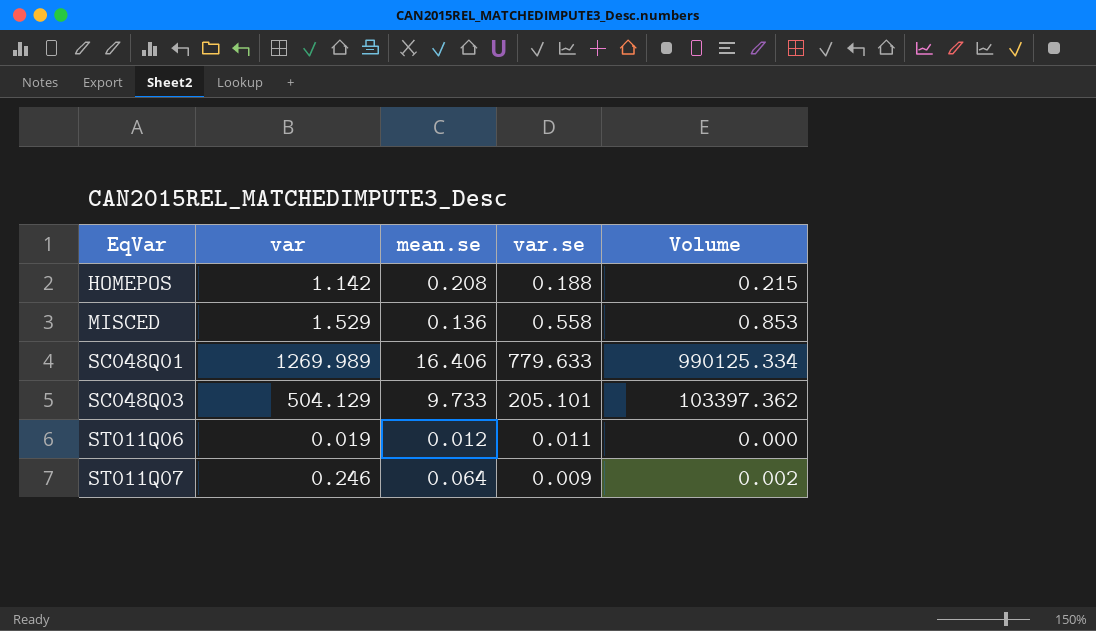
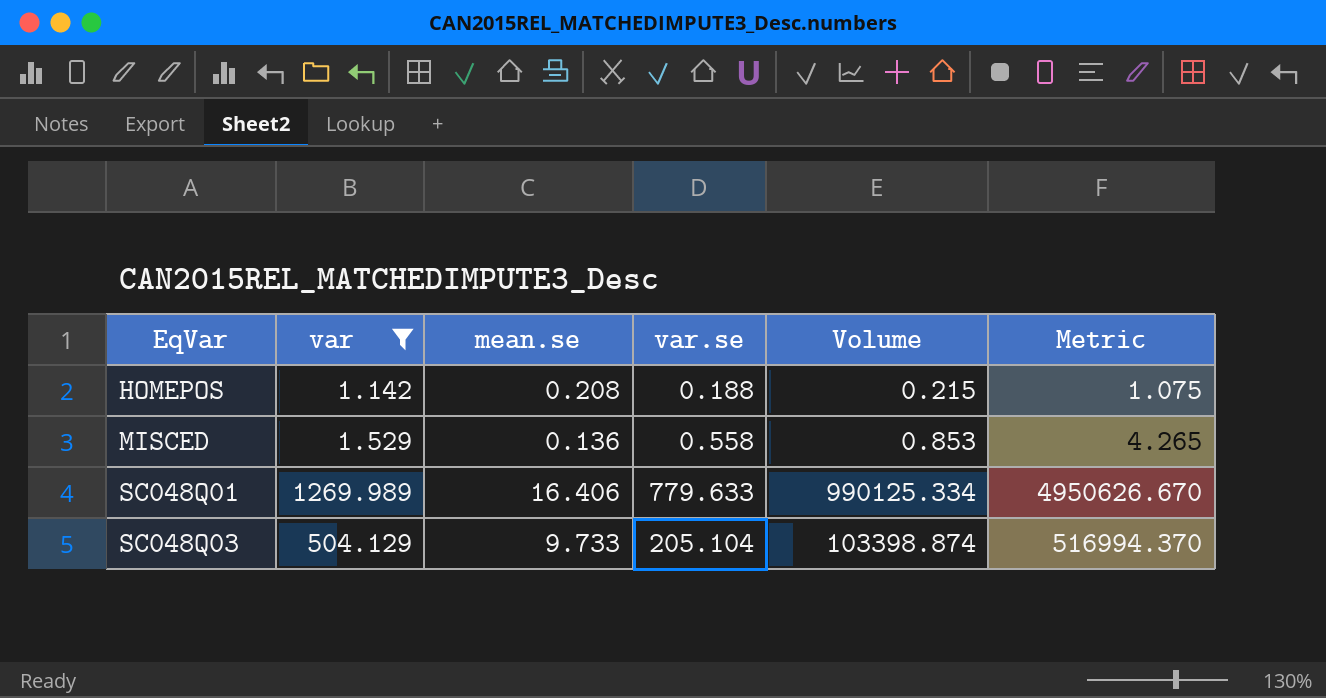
filter: none -> var >= 1.142
column Metric | formula: none -> [Volume] * 5
SC048Q03 | var.se: 205.101 -> 205.104
SC048Q03 | Volume: 103397.362 -> 103398.874

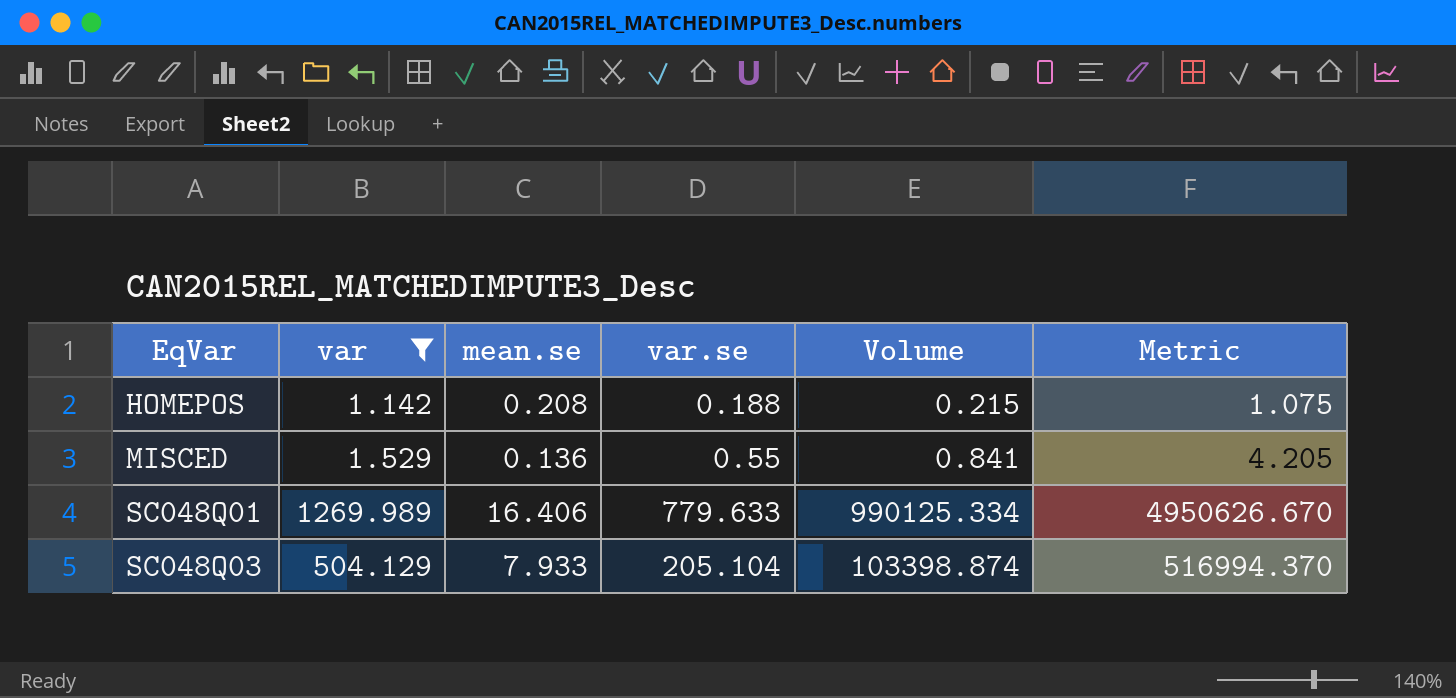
MISCED | var.se: 0.558 -> 0.55
MISCED | Volume: 0.853 -> 0.841
MISCED | Metric: 4.265 -> 4.205
SC048Q03 | mean.se: 9.733 -> 7.933

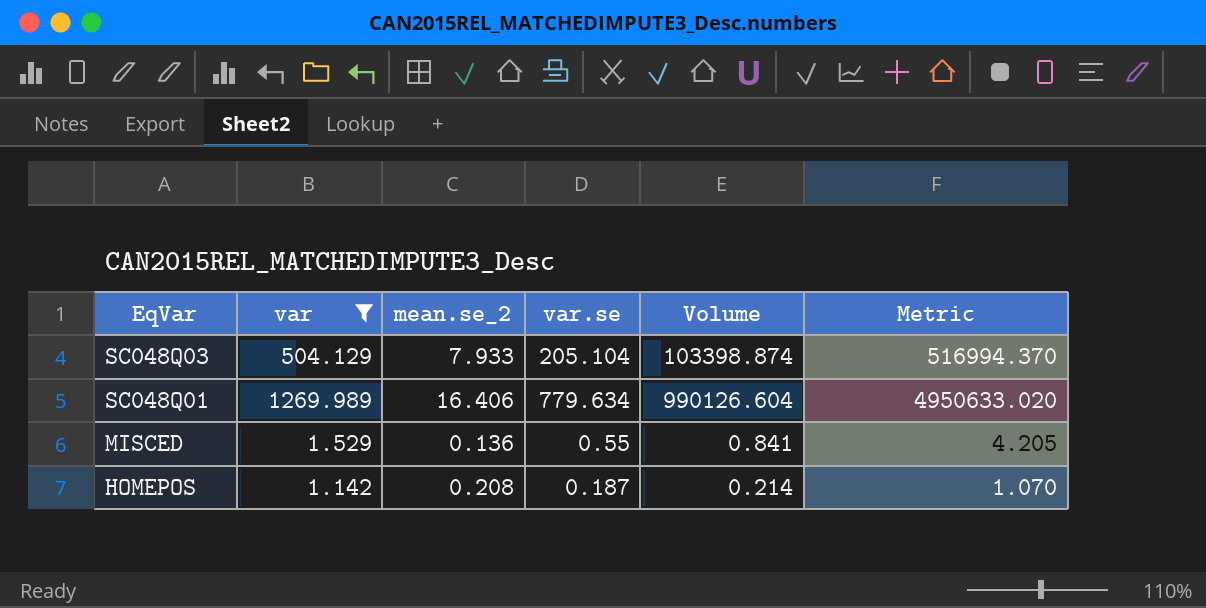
row order: EqVar ascending -> EqVar descending
column name: mean.se -> mean.se_2
SC048Q01 | var.se: 779.633 -> 779.634
SC048Q01 | Volume: 990125.334 -> 990126.604
SC048Q01 | Metric: 4950626.670 -> 4950633.020
HOMEPOS | var.se: 0.188 -> 0.187
HOMEPOS | Volume: 0.215 -> 0.214
HOMEPOS | Metric: 1.075 -> 1.070

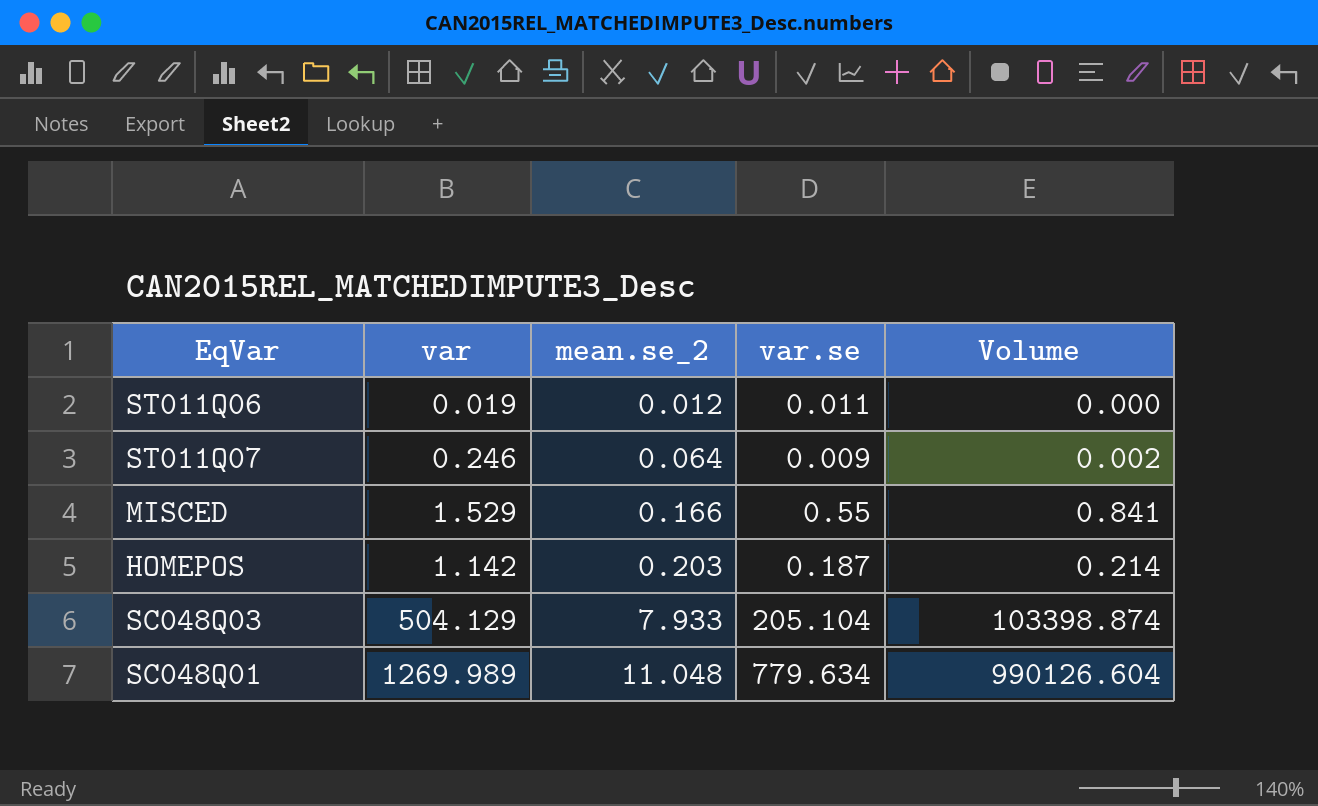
filter: var >= 1.142 -> none
row order: EqVar descending -> mean.se_2 ascending
column Metric | formula: [Volume] * 5 -> none
MISCED | mean.se_2: 0.136 -> 0.166
HOMEPOS | mean.se_2: 0.208 -> 0.203
SC048Q01 | mean.se_2: 16.406 -> 11.048

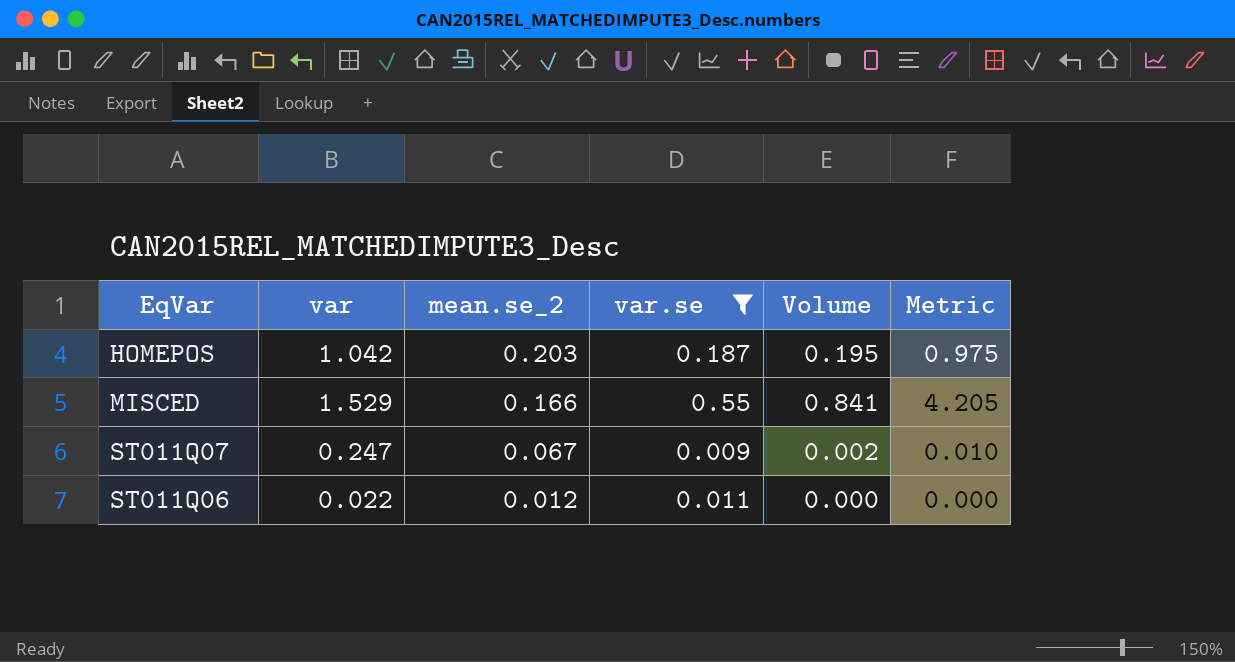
filter: none -> var.se <= 0.55
row order: mean.se_2 ascending -> mean.se_2 descending
column Metric | formula: none -> [Volume] * 5
HOMEPOS | var: 1.142 -> 1.042
HOMEPOS | Volume: 0.214 -> 0.195
ST011Q07 | var: 0.246 -> 0.247
ST011Q07 | mean.se_2: 0.064 -> 0.067
ST011Q06 | var: 0.019 -> 0.022

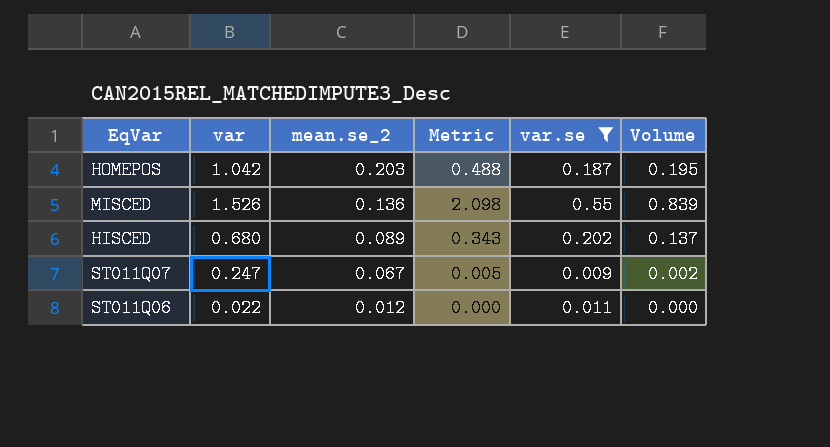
column Metric | formula: [Volume] * 5 -> [Volume] * 2.5
column Metric | position: 6 -> 4
MISCED | var: 1.529 -> 1.526
MISCED | mean.se_2: 0.166 -> 0.136
MISCED | Volume: 0.841 -> 0.839
row HISCED: none -> 0.680 | 0.089 | 0.343 | 0.202 | 0.137

